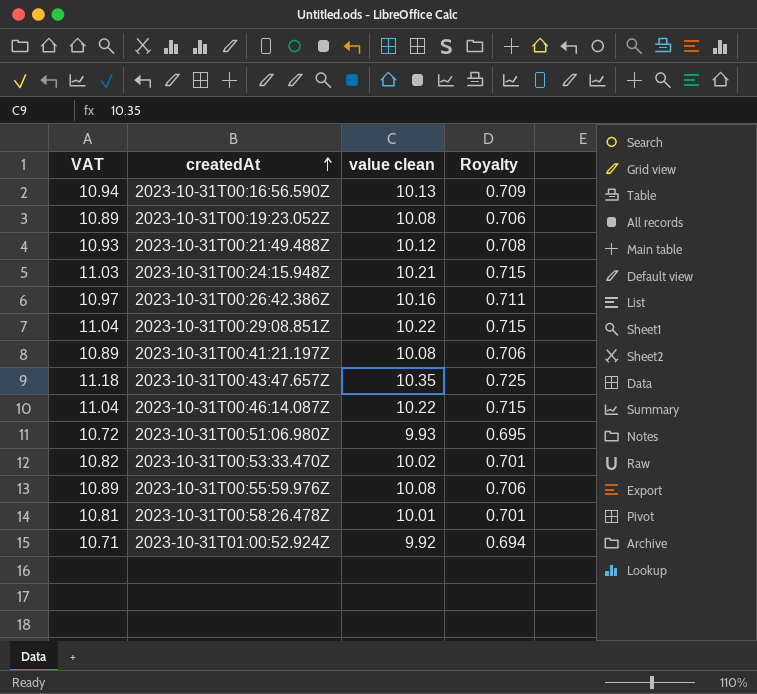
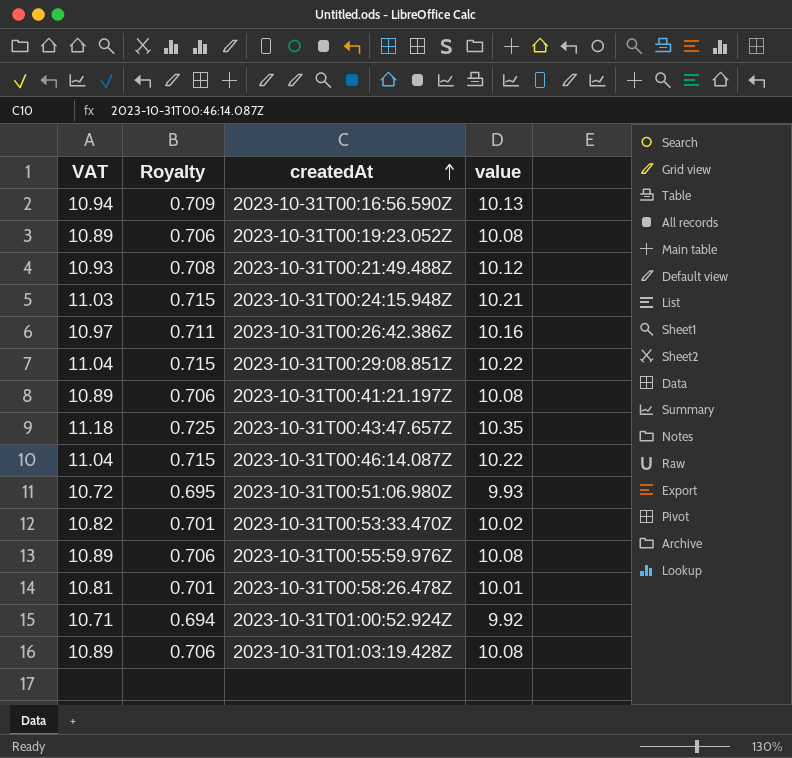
column Royalty | position: 4 -> 2
column name: value clean -> value
row 2023-10-31T01:03:19.428Z: none -> 10.89 | 0.706 | 10.08

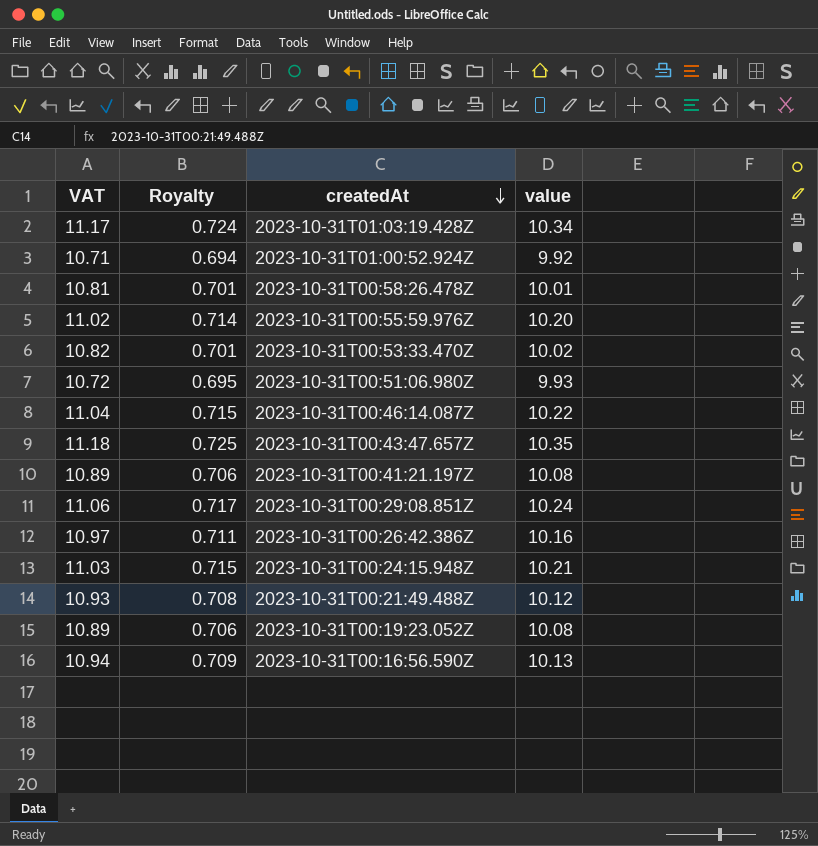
row order: createdAt ascending -> createdAt descending
2023-10-31T01:03:19.428Z | VAT: 10.89 -> 11.17
2023-10-31T01:03:19.428Z | Royalty: 0.706 -> 0.724
2023-10-31T01:03:19.428Z | value: 10.08 -> 10.34
2023-10-31T00:55:59.976Z | VAT: 10.89 -> 11.02
2023-10-31T00:55:59.976Z | Royalty: 0.706 -> 0.714
2023-10-31T00:55:59.976Z | value: 10.08 -> 10.20
2023-10-31T00:29:08.851Z | VAT: 11.04 -> 11.06
2023-10-31T00:29:08.851Z | Royalty: 0.715 -> 0.717
2023-10-31T00:29:08.851Z | value: 10.22 -> 10.24

